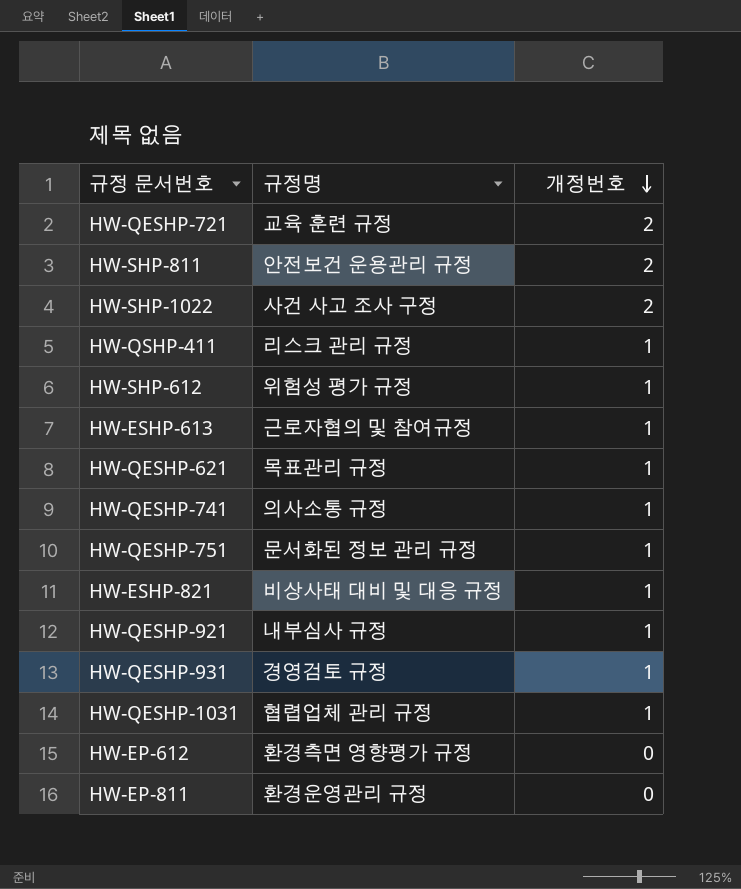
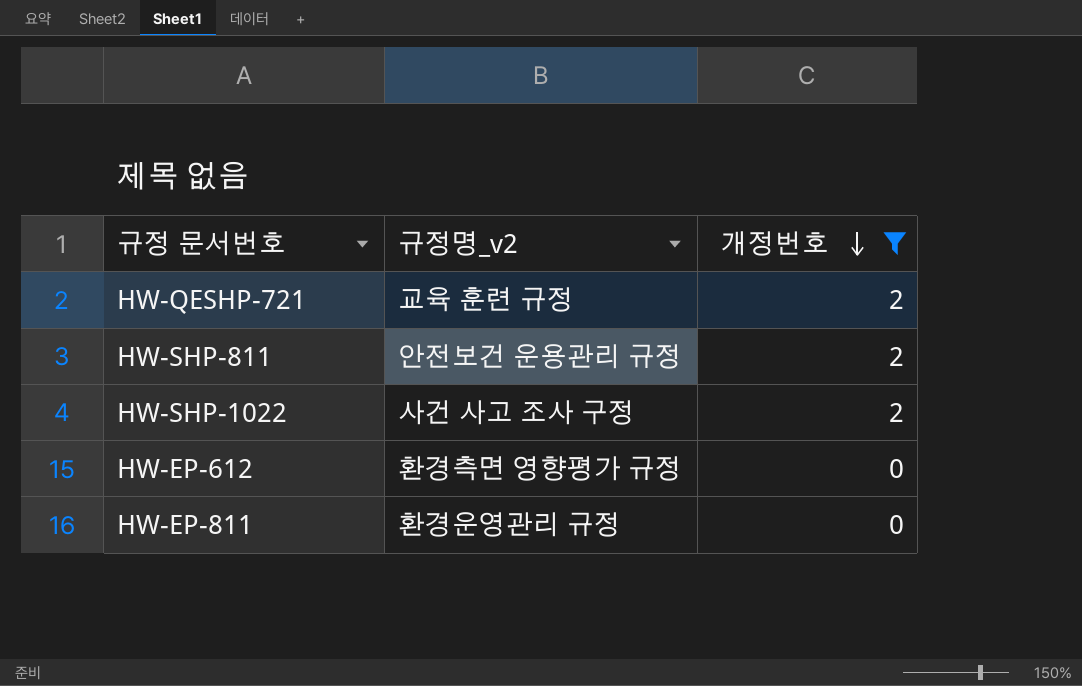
filter: none -> 개정번호 != 1
column name: 규정명 -> 규정명_v2

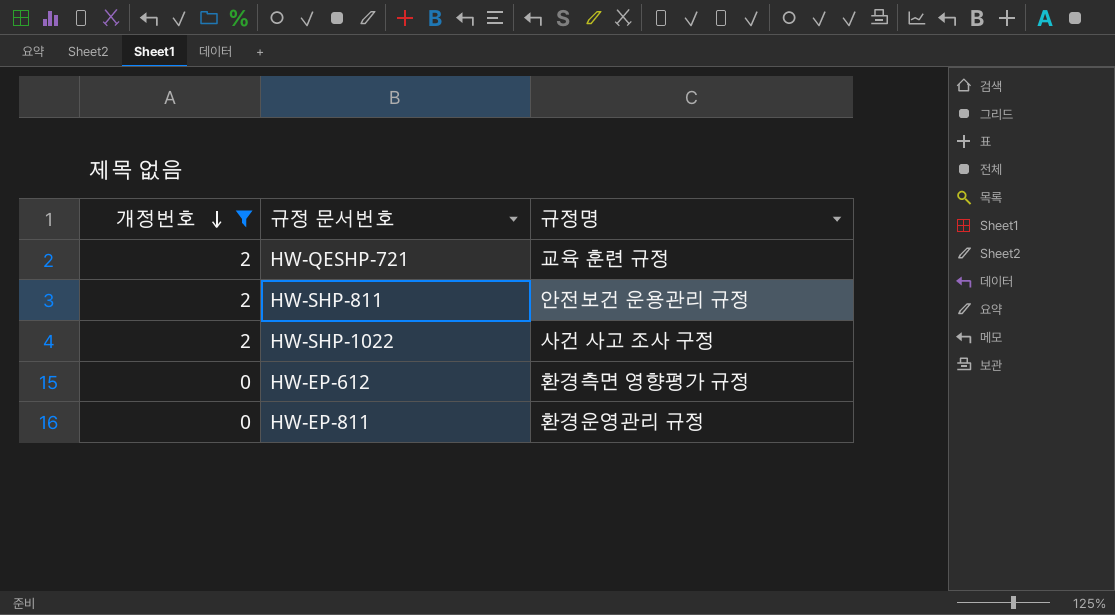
column 개정번호 | position: 3 -> 1
column name: 규정명_v2 -> 규정명

